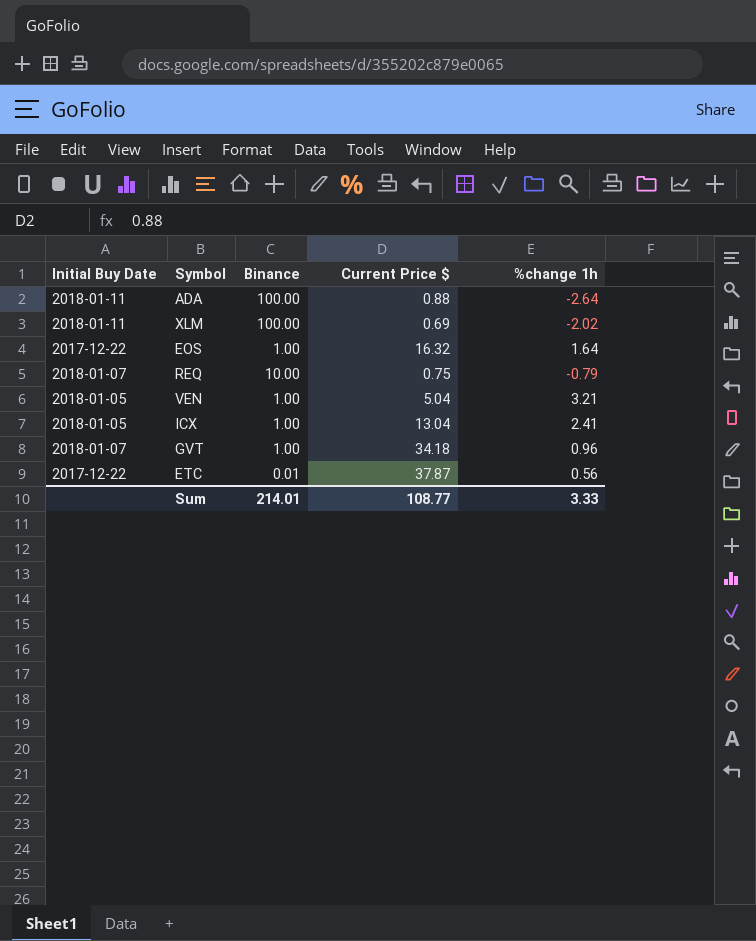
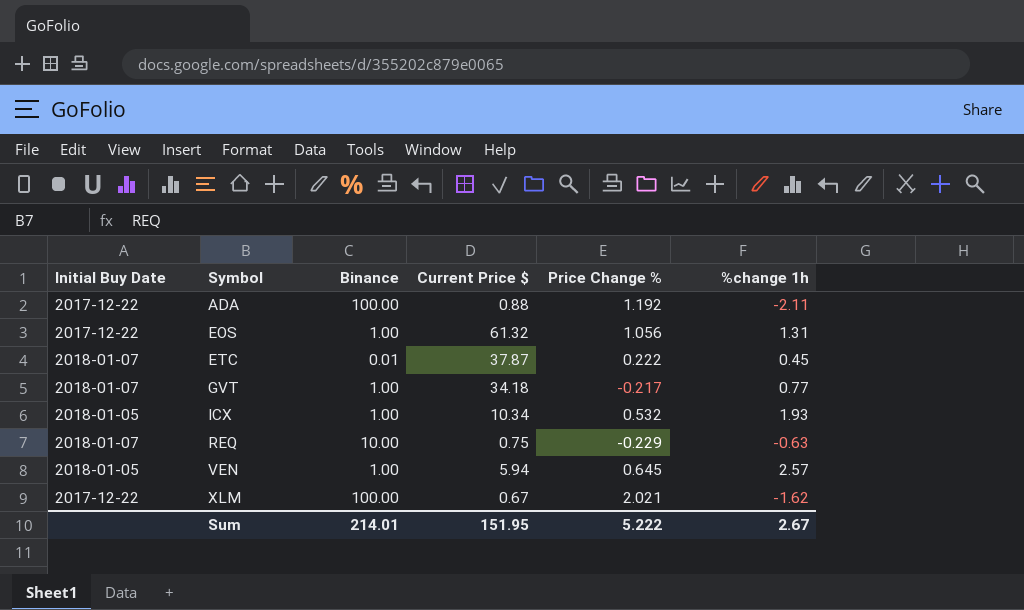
row order: none -> Symbol ascending
column Price Change % | position: none -> 5
ADA | Initial Buy Date: 2018-01-11 -> 2017-12-22
ADA | %change 1h: -2.64 -> -2.11
EOS | Current Price $: 16.32 -> 61.32
EOS | %change 1h: 1.64 -> 1.31
ETC | Initial Buy Date: 2017-12-22 -> 2018-01-07
ETC | %change 1h: 0.56 -> 0.45
GVT | %change 1h: 0.96 -> 0.77
ICX | Current Price $: 13.04 -> 10.34
ICX | %change 1h: 2.41 -> 1.93
REQ | %change 1h: -0.79 -> -0.63
VEN | Current Price $: 5.04 -> 5.94
VEN | %change 1h: 3.21 -> 2.57
XLM | Initial Buy Date: 2018-01-11 -> 2017-12-22
XLM | Current Price $: 0.69 -> 0.67
XLM | %change 1h: -2.02 -> -1.62
Sum | Current Price $: 108.77 -> 151.95
Sum | %change 1h: 3.33 -> 2.67

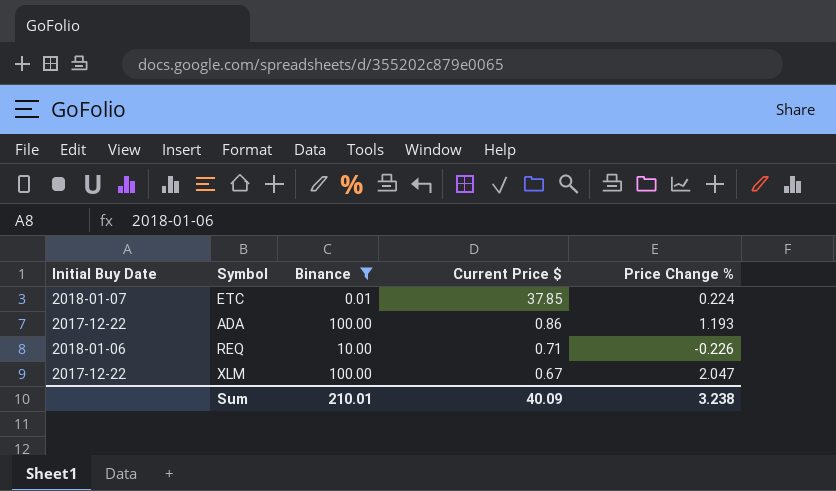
filter: none -> Binance != 1.00
row order: Symbol ascending -> Current Price $ descending
column %change 1h | position: 6 -> none
ETC | Current Price $: 37.87 -> 37.85
ETC | Price Change %: 0.222 -> 0.224
ADA | Current Price $: 0.88 -> 0.86
ADA | Price Change %: 1.192 -> 1.193
REQ | Initial Buy Date: 2018-01-07 -> 2018-01-06
REQ | Current Price $: 0.75 -> 0.71
REQ | Price Change %: -0.229 -> -0.226
XLM | Price Change %: 2.021 -> 2.047
Sum | Binance: 214.01 -> 210.01
Sum | Current Price $: 151.95 -> 40.09
Sum | Price Change %: 5.222 -> 3.238

